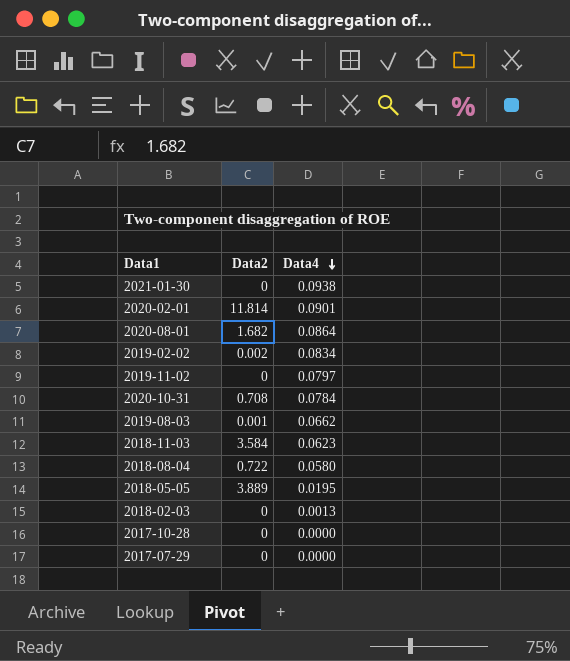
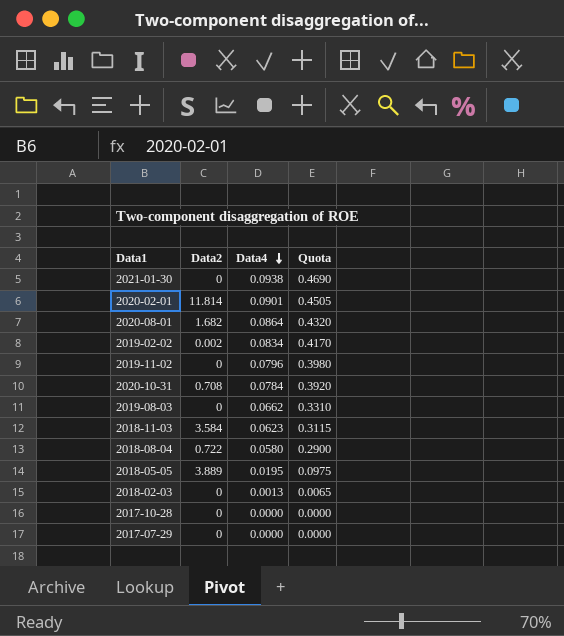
column Quota | formula: none -> [Data4] * 5
2019-11-02 | Data4: 0.0797 -> 0.0796
2019-08-03 | Data2: 0.001 -> 0

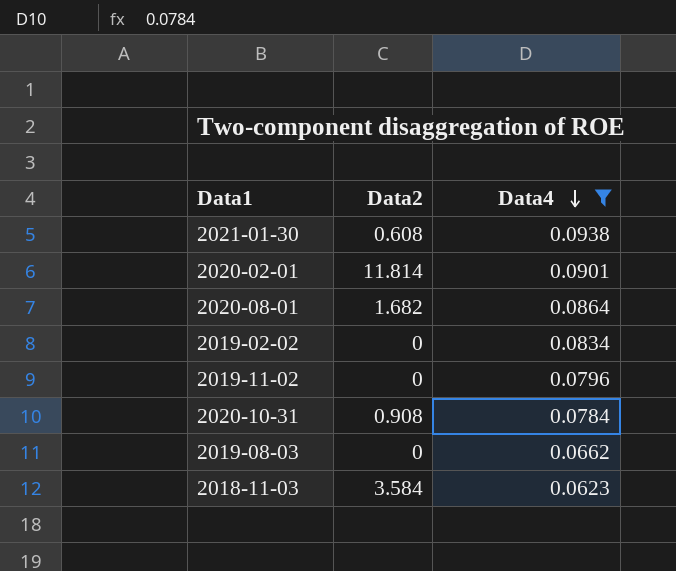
filter: none -> Data4 >= 0.0623
column Quota | formula: [Data4] * 5 -> none
2021-01-30 | Data2: 0 -> 0.608
2019-02-02 | Data2: 0.002 -> 0
2020-10-31 | Data2: 0.708 -> 0.908

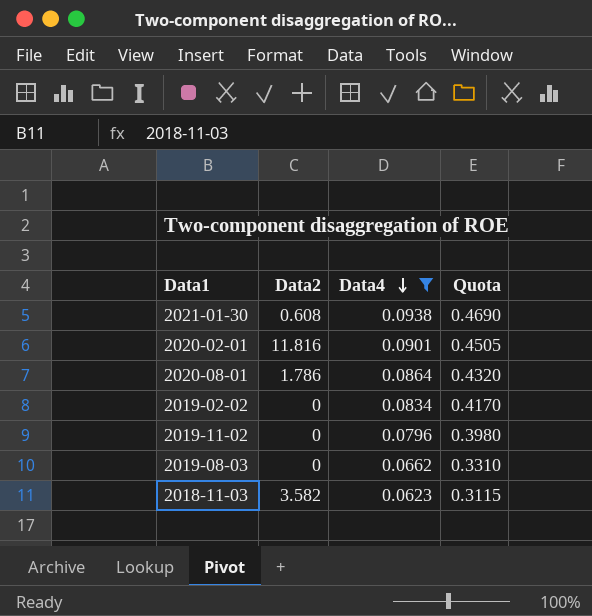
column Quota | formula: none -> [Data4] * 5
row 2020-10-31: 0.908 | 0.0784 -> none
2020-02-01 | Data2: 11.814 -> 11.816
2020-08-01 | Data2: 1.682 -> 1.786
2018-11-03 | Data2: 3.584 -> 3.582

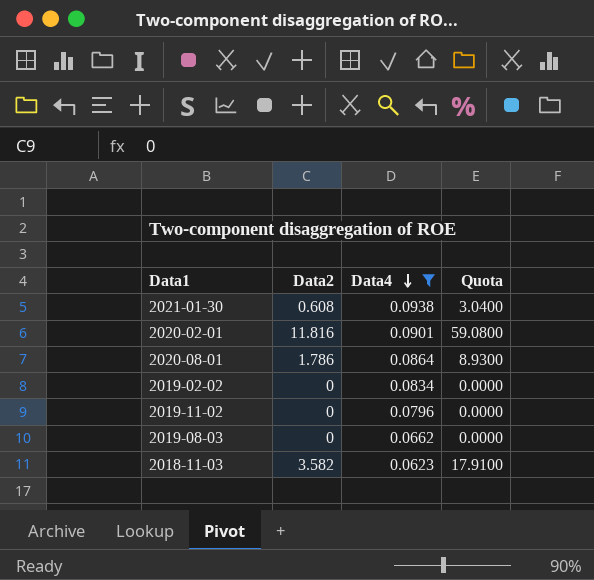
column Quota | formula: [Data4] * 5 -> [Data2] * 5

